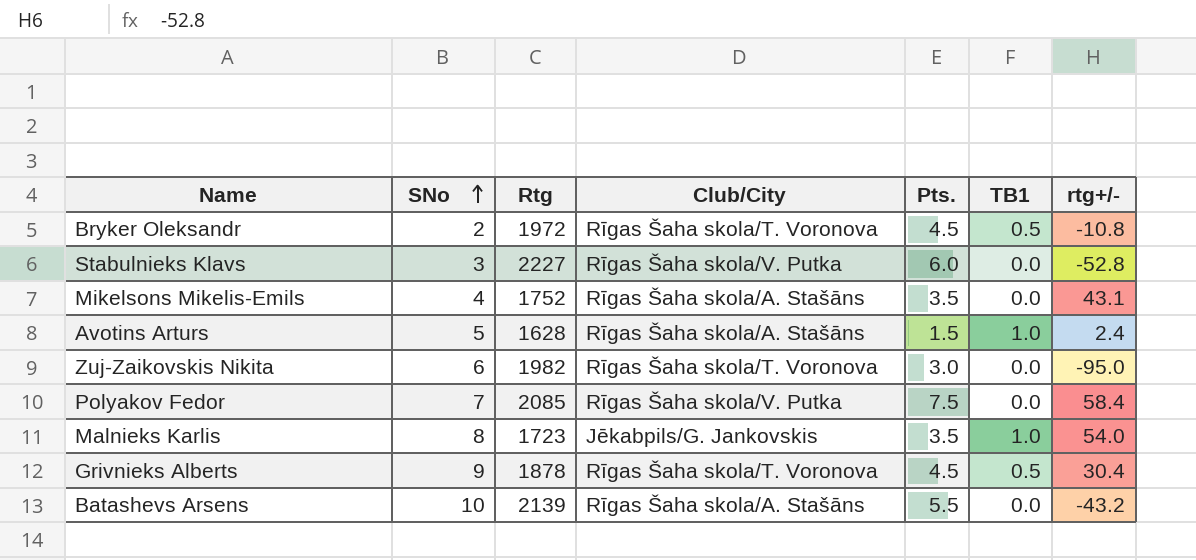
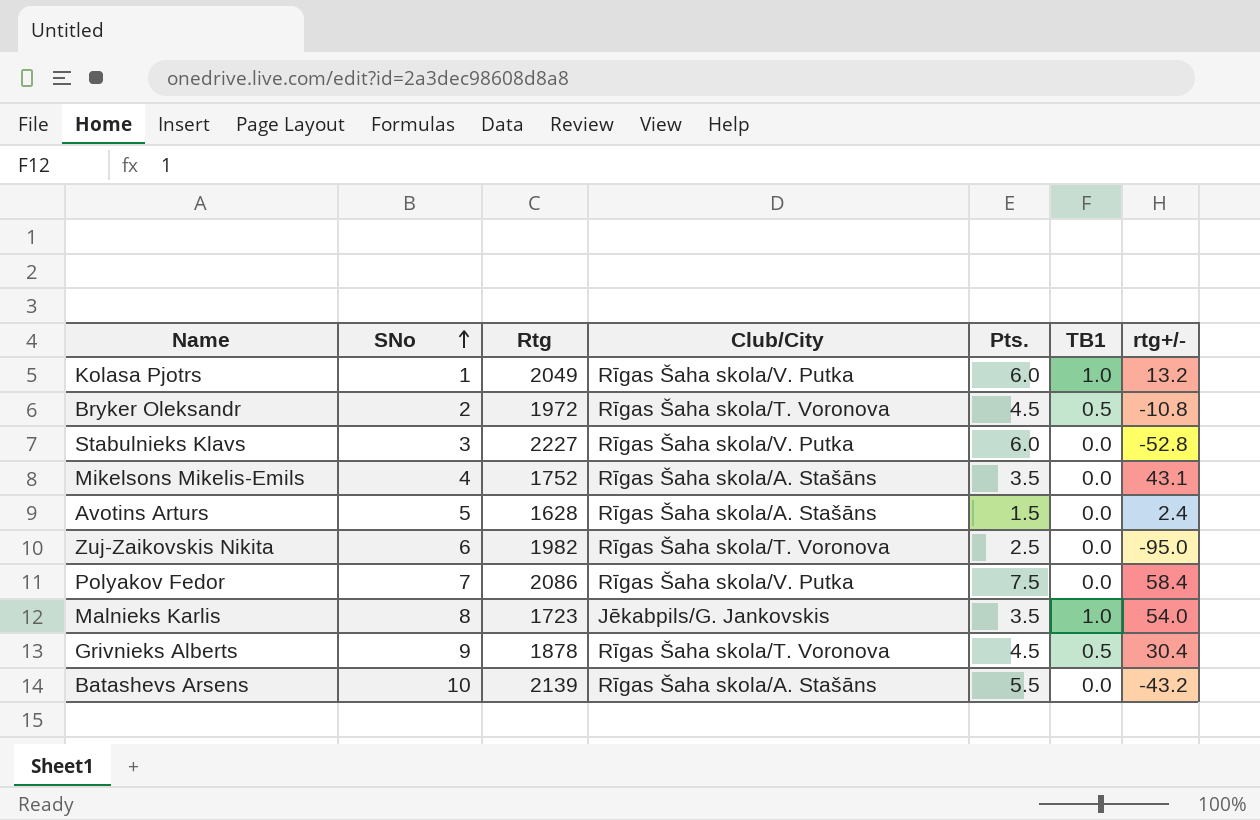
row Kolasa Pjotrs: none -> 1 | 2049 | Rīgas Šaha skola/V. Putka | 6.0 | 1.0 | 13.2
Avotins Arturs | TB1: 1.0 -> 0.0
Zuj-Zaikovskis Nikita | Pts.: 3.0 -> 2.5
Polyakov Fedor | Rtg: 2085 -> 2086

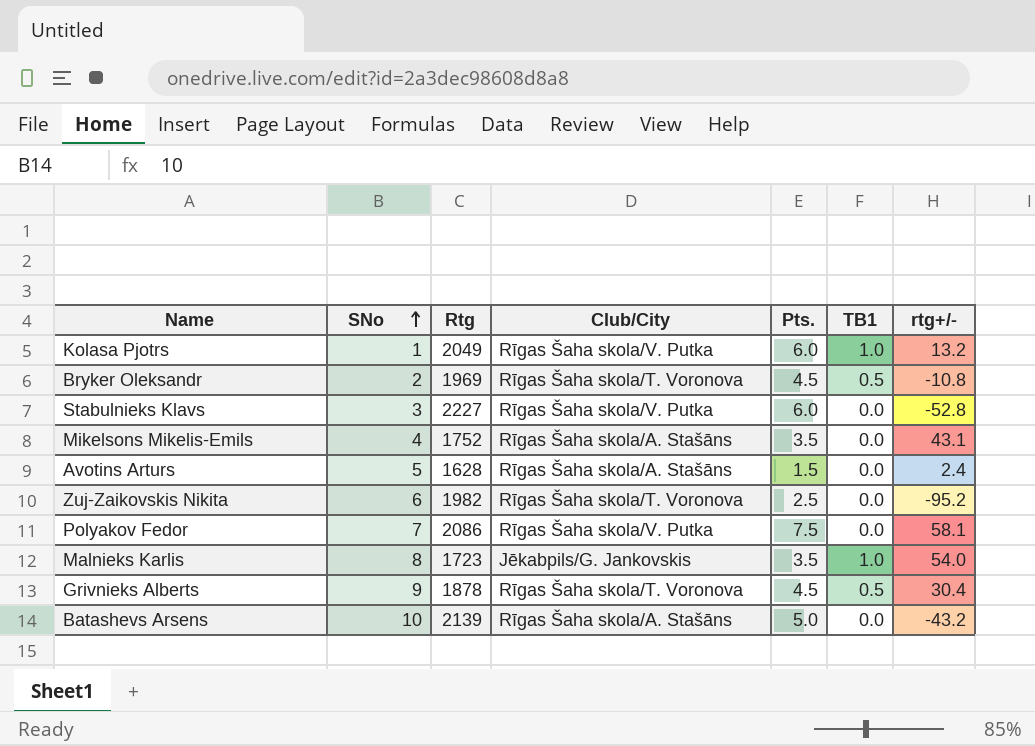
Bryker Oleksandr | Rtg: 1972 -> 1969
Zuj-Zaikovskis Nikita | rtg+/-: -95.0 -> -95.2
Polyakov Fedor | rtg+/-: 58.4 -> 58.1
Batashevs Arsens | Pts.: 5.5 -> 5.0

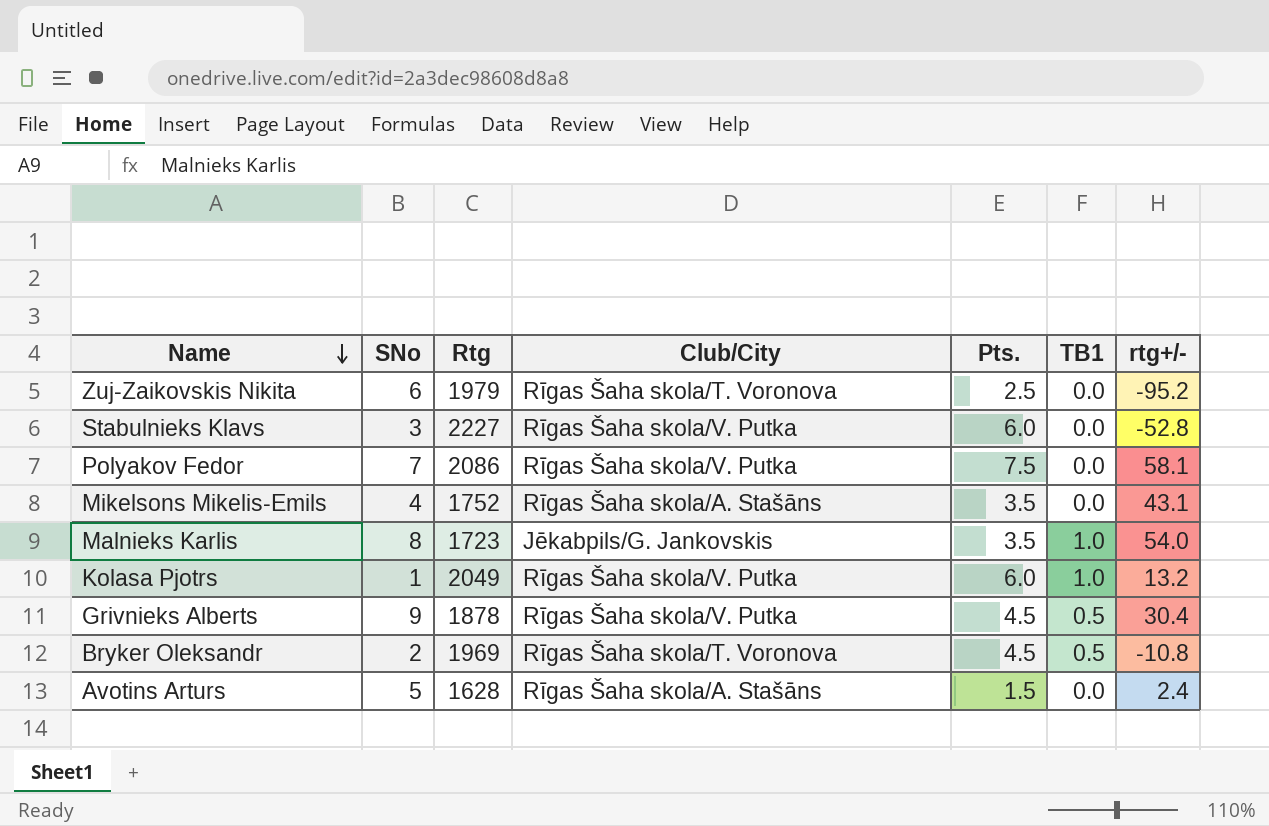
row order: SNo ascending -> Name descending
row Batashevs Arsens: 10 | 2139 | Rīgas Šaha skola/A. Stašāns | 5.0 | 0.0 | -43.2 -> none
Zuj-Zaikovskis Nikita | Rtg: 1982 -> 1979
Grivnieks Alberts | Club/City: Rīgas Šaha skola/T. Voronova -> Rīgas Šaha skola/V. Putka

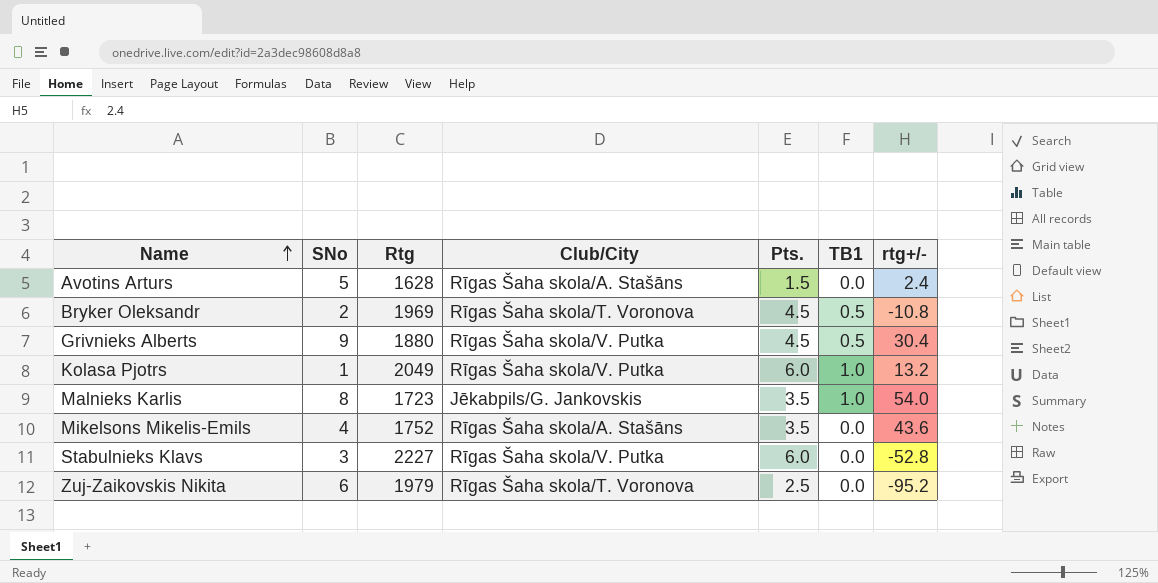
row order: Name descending -> Name ascending
row Polyakov Fedor: 7 | 2086 | Rīgas Šaha skola/V. Putka | 7.5 | 0.0 | 58.1 -> none
Grivnieks Alberts | Rtg: 1878 -> 1880
Mikelsons Mikelis-Emils | rtg+/-: 43.1 -> 43.6

